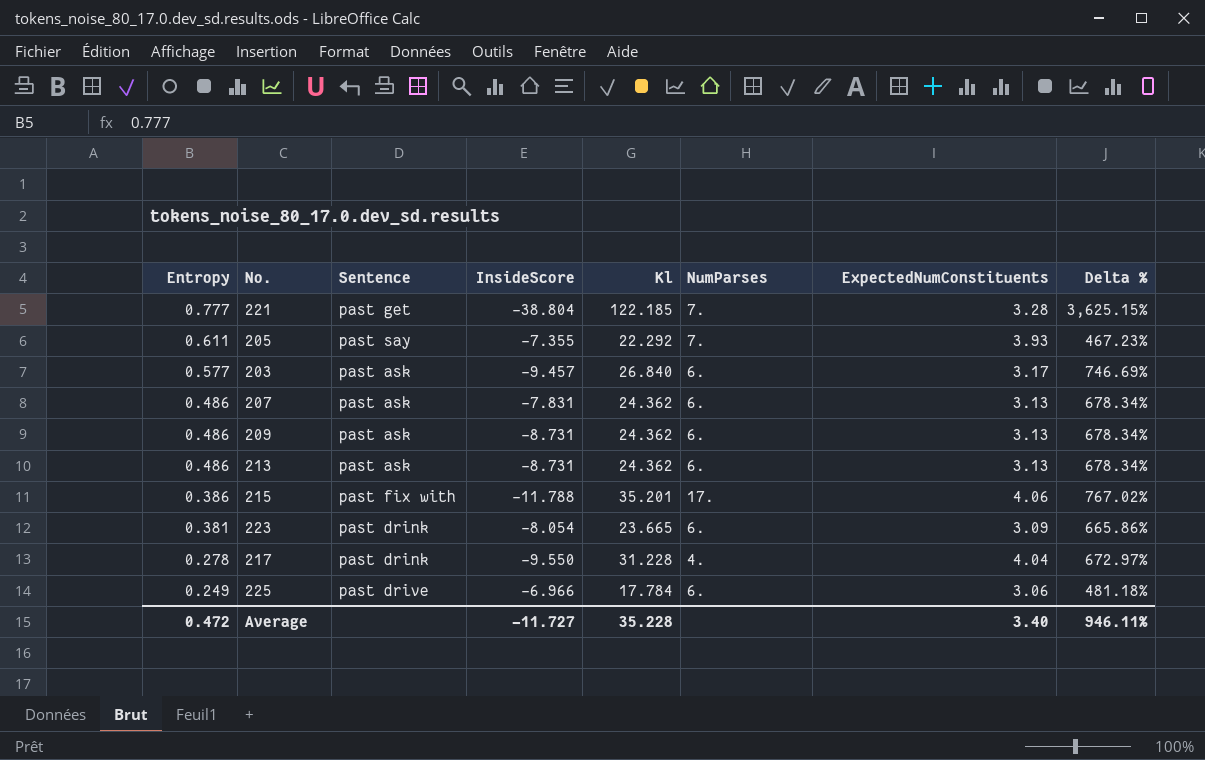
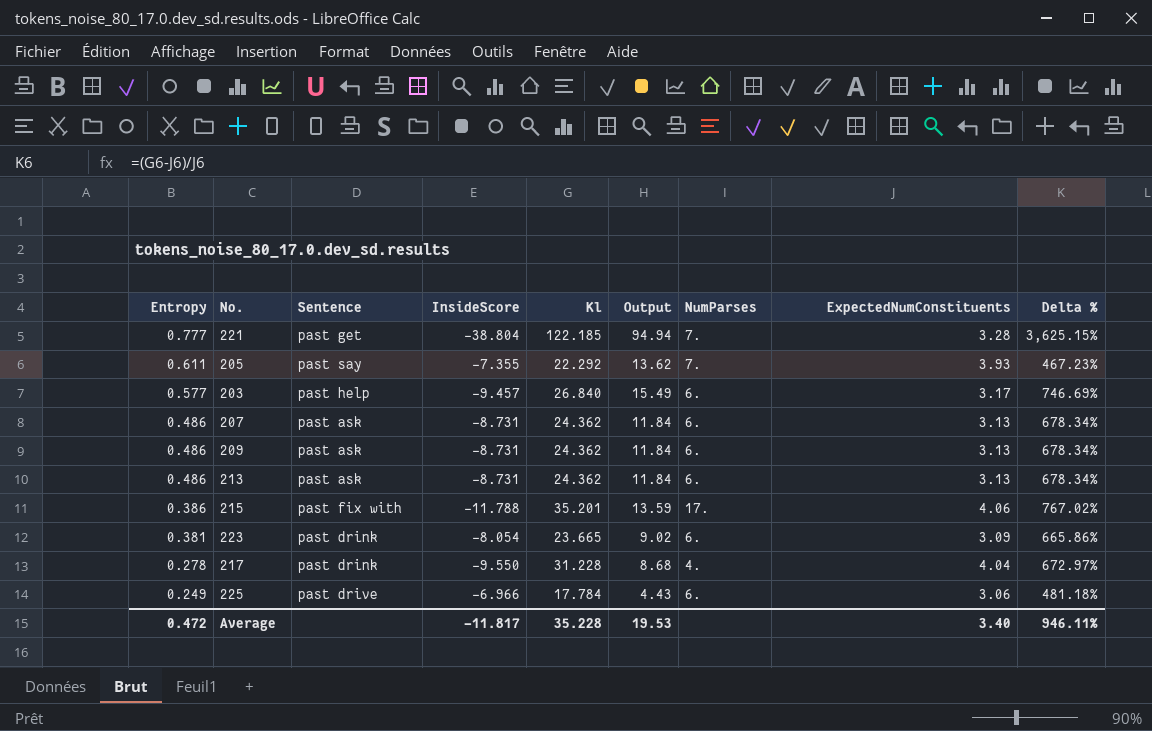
column Output | formula: none -> [Entropy] * [Kl]
203 | Sentence: past ask -> past help
207 | InsideScore: -7.831 -> -8.731
Average | InsideScore: -11.727 -> -11.817

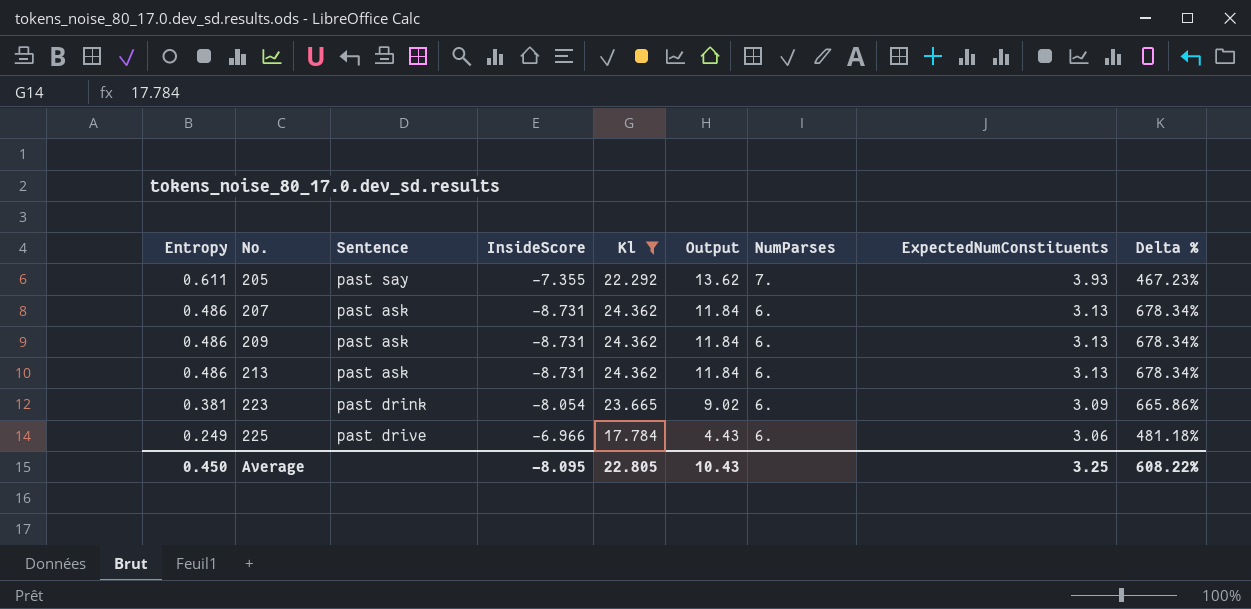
filter: none -> Kl <= 24.362
Average | Entropy: 0.472 -> 0.450
Average | InsideScore: -11.817 -> -8.095
Average | Kl: 35.228 -> 22.805
Average | Output: 19.53 -> 10.43
Average | ExpectedNumConstituents: 3.40 -> 3.25
Average | Delta %: 946.11% -> 608.22%

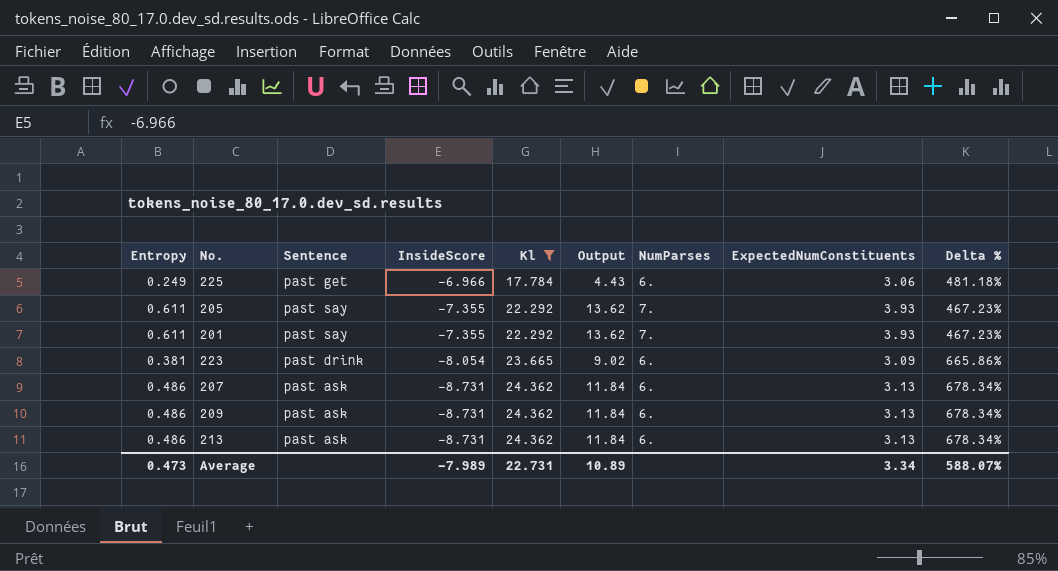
row order: Entropy descending -> InsideScore descending
225 | Sentence: past drive -> past get
row 201: none -> 0.611 | past say | -7.355 | 22.292 | 13.62 | 7. | 3.93 | 467.23%
Average | Entropy: 0.450 -> 0.473
Average | InsideScore: -8.095 -> -7.989
Average | Kl: 22.805 -> 22.731
Average | Output: 10.43 -> 10.89
Average | ExpectedNumConstituents: 3.25 -> 3.34
Average | Delta %: 608.22% -> 588.07%

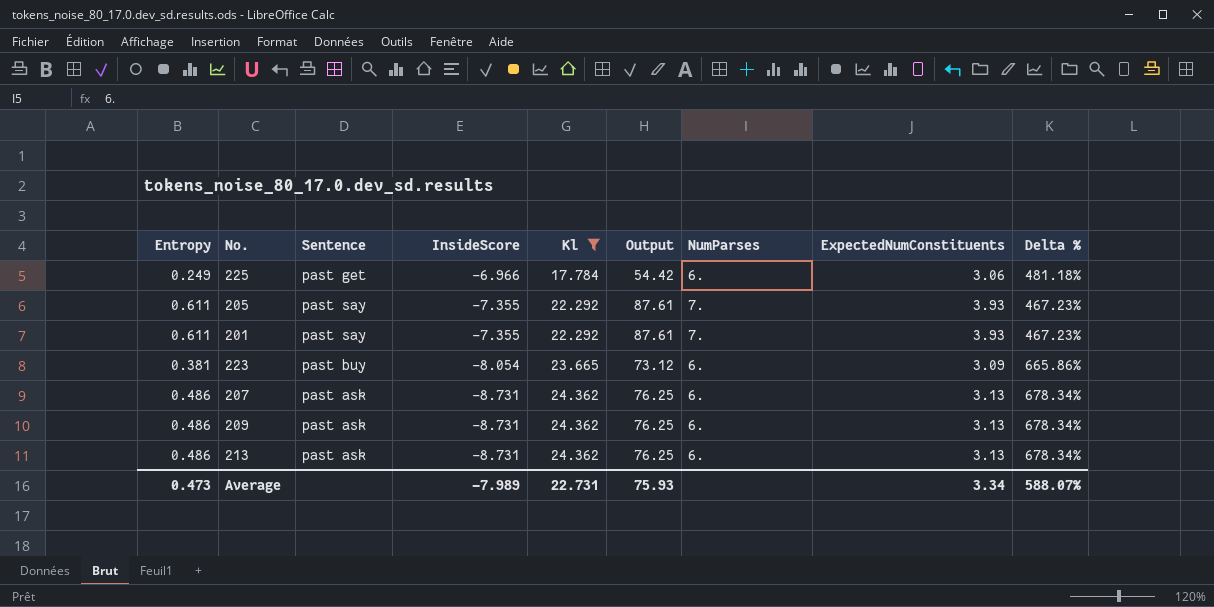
column Output | formula: [Entropy] * [Kl] -> [Kl] * [ExpectedNumConstituents]
223 | Sentence: past drink -> past buy
Average | Output: 10.89 -> 75.93

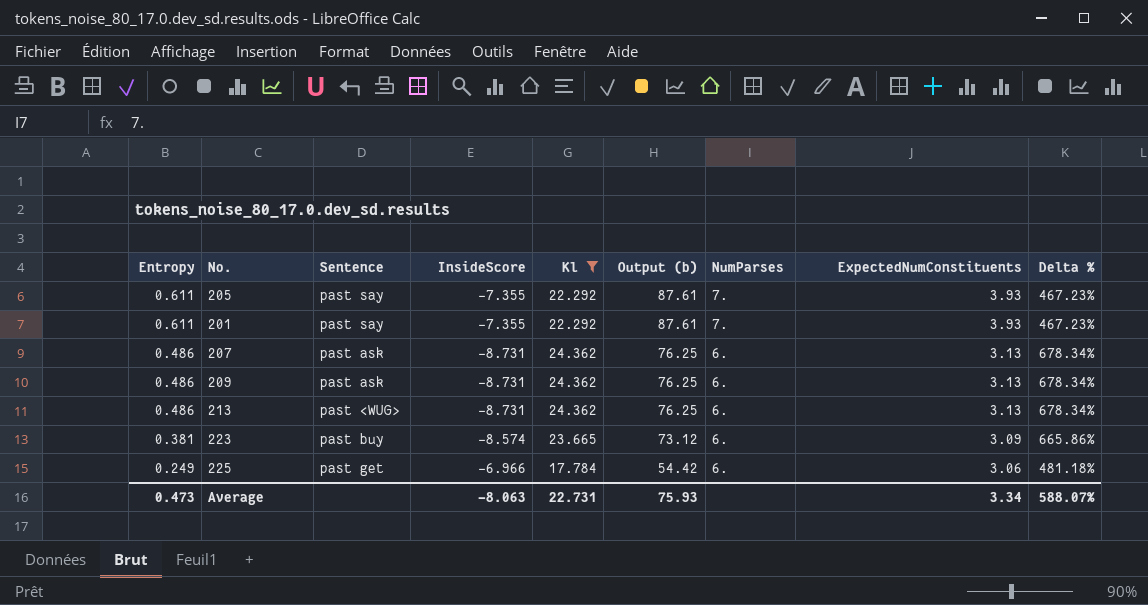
row order: InsideScore descending -> Entropy descending
column name: Output -> Output (b)
213 | Sentence: past ask -> past <WUG>
223 | InsideScore: -8.054 -> -8.574
Average | InsideScore: -7.989 -> -8.063

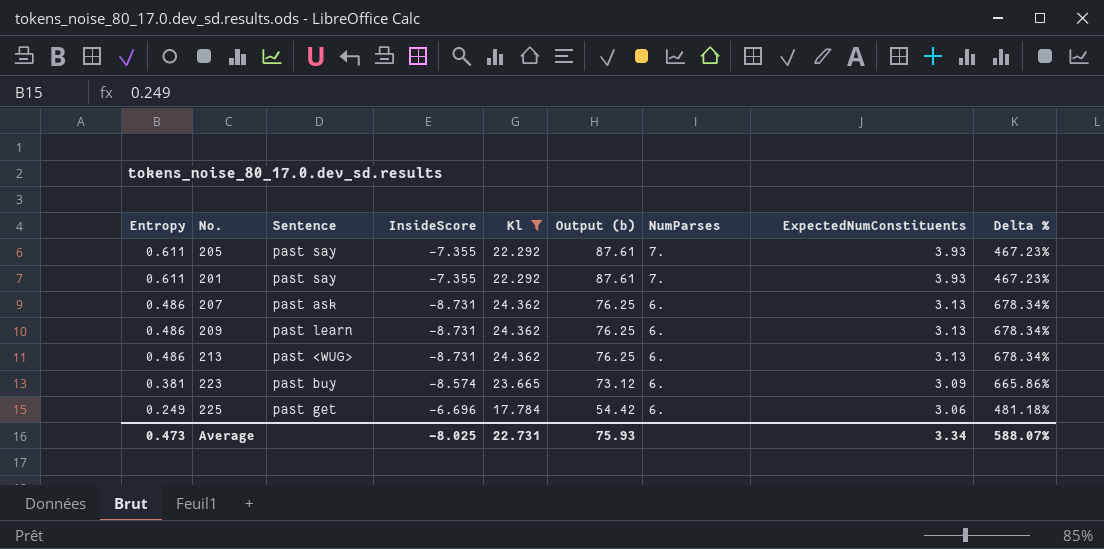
209 | Sentence: past ask -> past learn
225 | InsideScore: -6.966 -> -6.696
Average | InsideScore: -8.063 -> -8.025

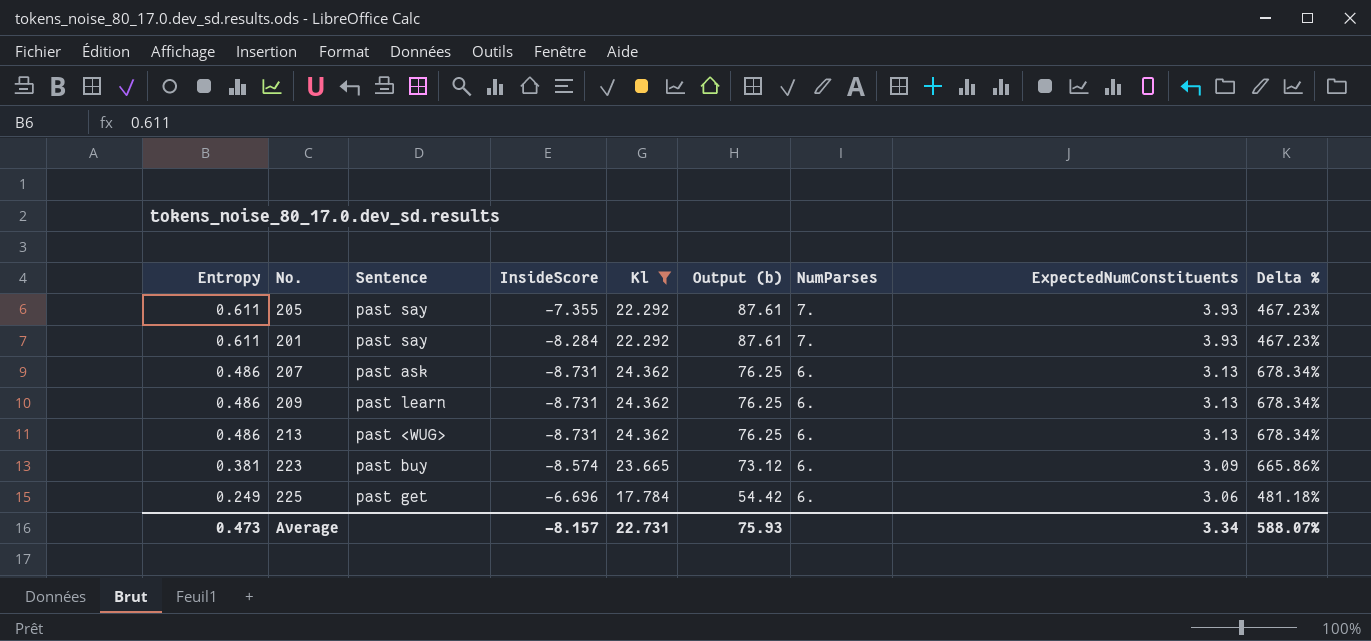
201 | InsideScore: -7.355 -> -8.284
Average | InsideScore: -8.025 -> -8.157

